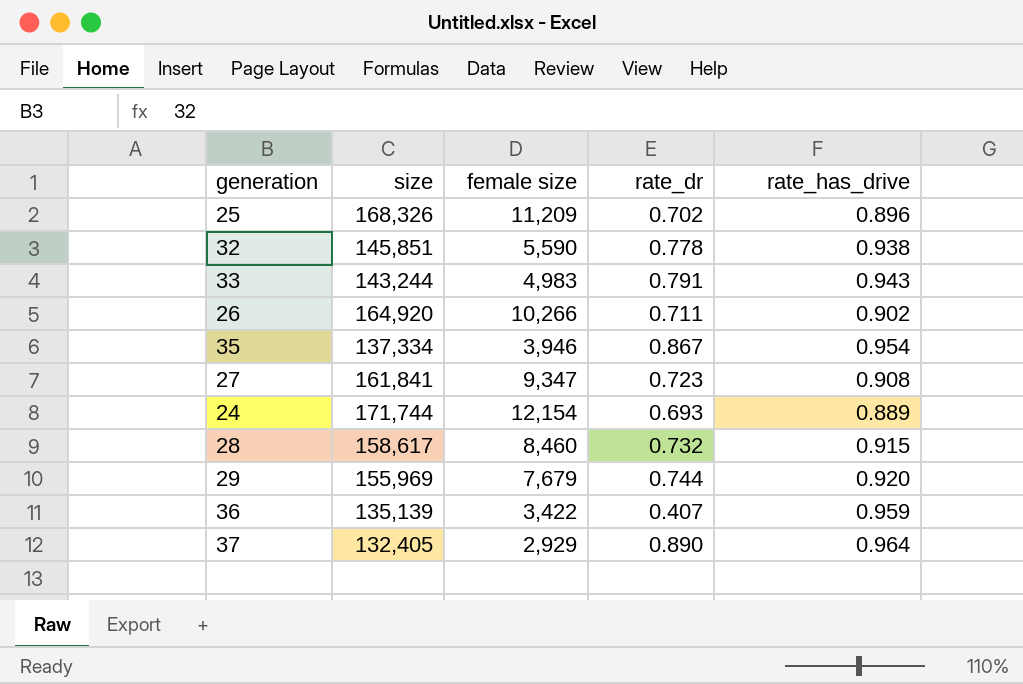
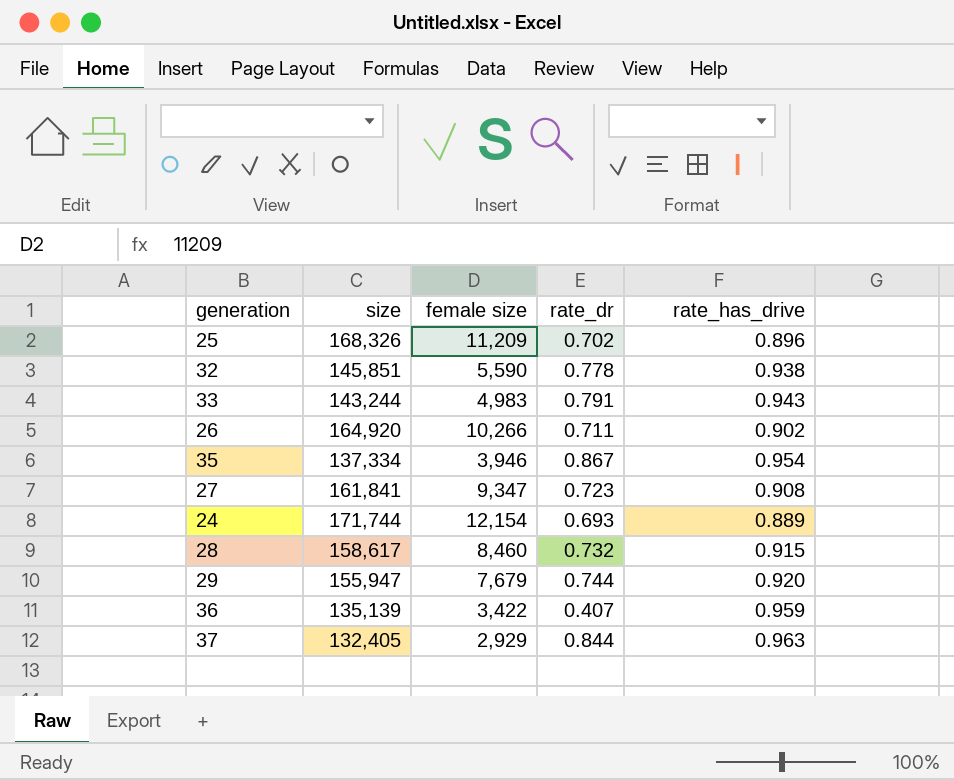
29 | size: 155,969 -> 155,947
37 | rate_dr: 0.890 -> 0.844
37 | rate_has_drive: 0.964 -> 0.963

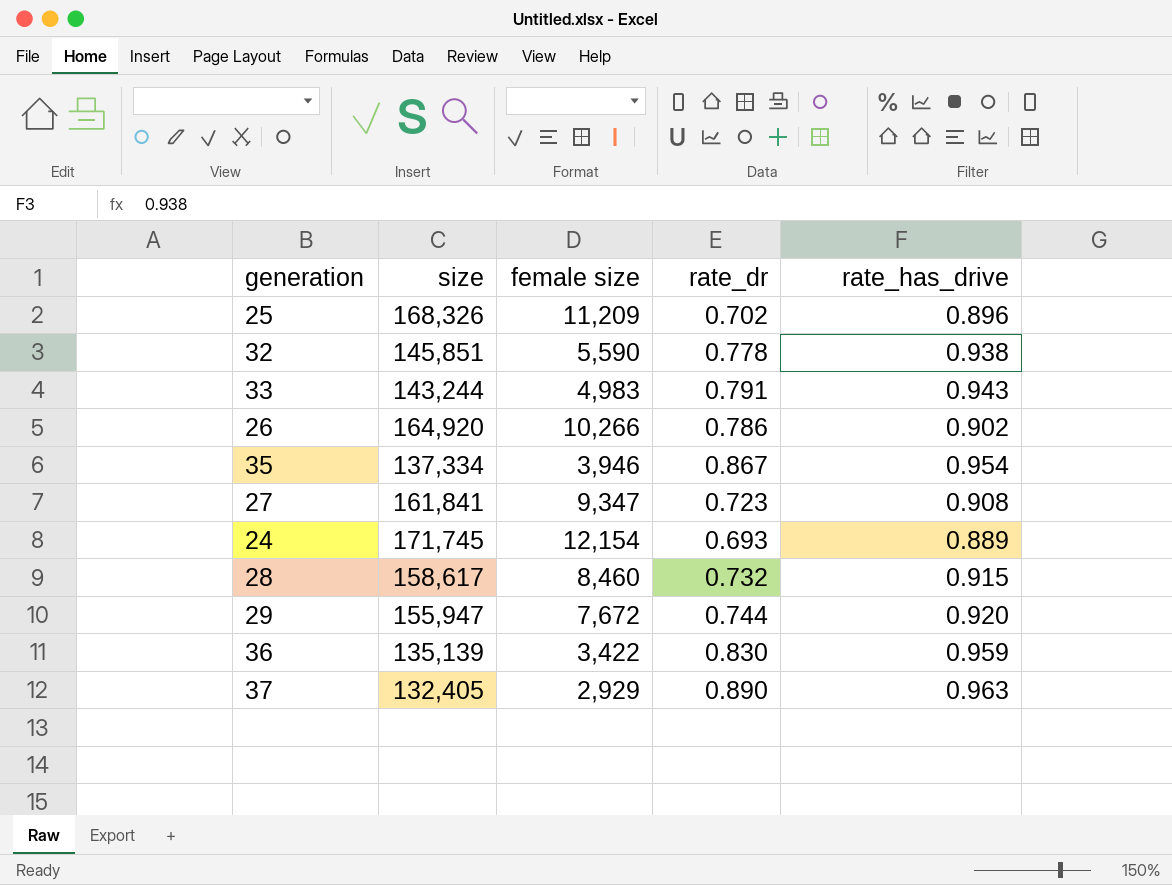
26 | rate_dr: 0.711 -> 0.786
24 | size: 171,744 -> 171,745
29 | female size: 7,679 -> 7,672
36 | rate_dr: 0.407 -> 0.830
37 | rate_dr: 0.844 -> 0.890

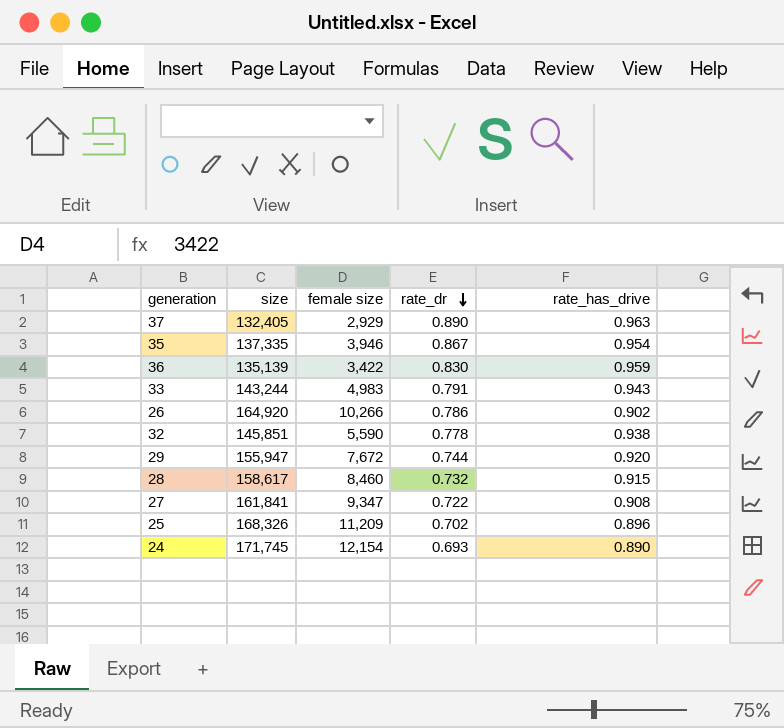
row order: none -> rate_dr descending
35 | size: 137,334 -> 137,335
27 | rate_dr: 0.723 -> 0.722
24 | rate_has_drive: 0.889 -> 0.890

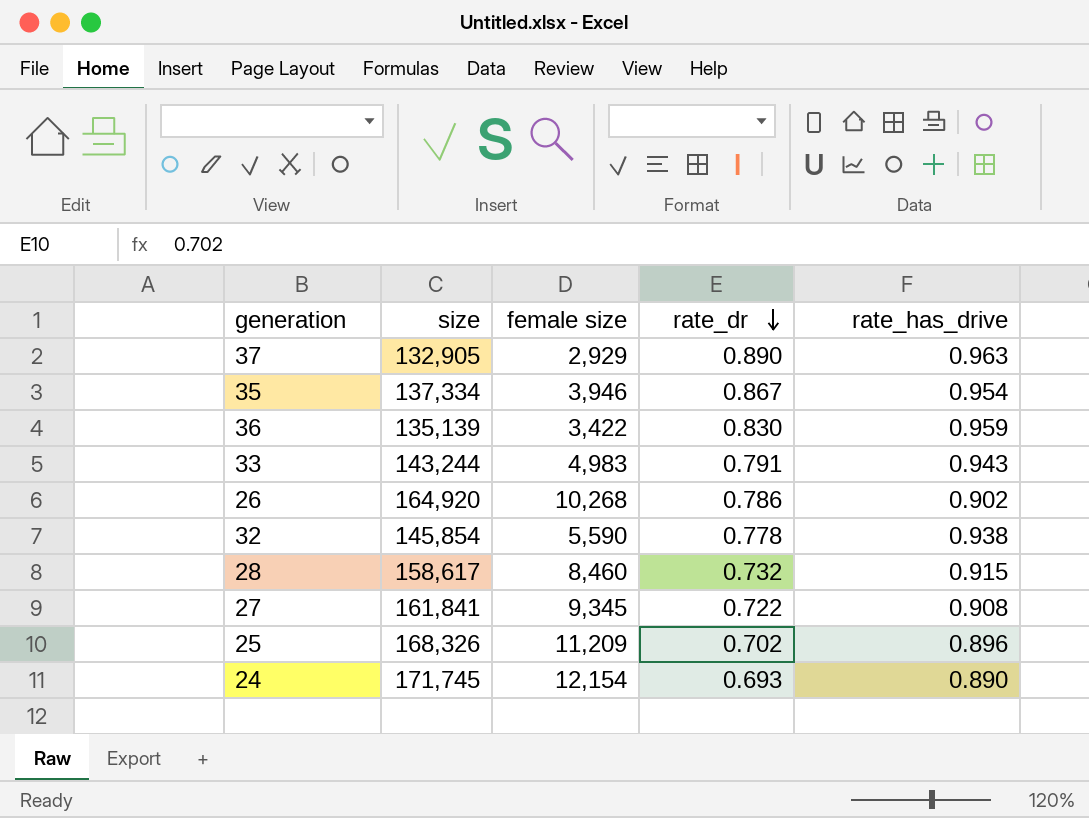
row 29: 155,947 | 7,672 | 0.744 | 0.920 -> none
37 | size: 132,405 -> 132,905
35 | size: 137,335 -> 137,334
26 | female size: 10,266 -> 10,268
32 | size: 145,851 -> 145,854
27 | female size: 9,347 -> 9,345

